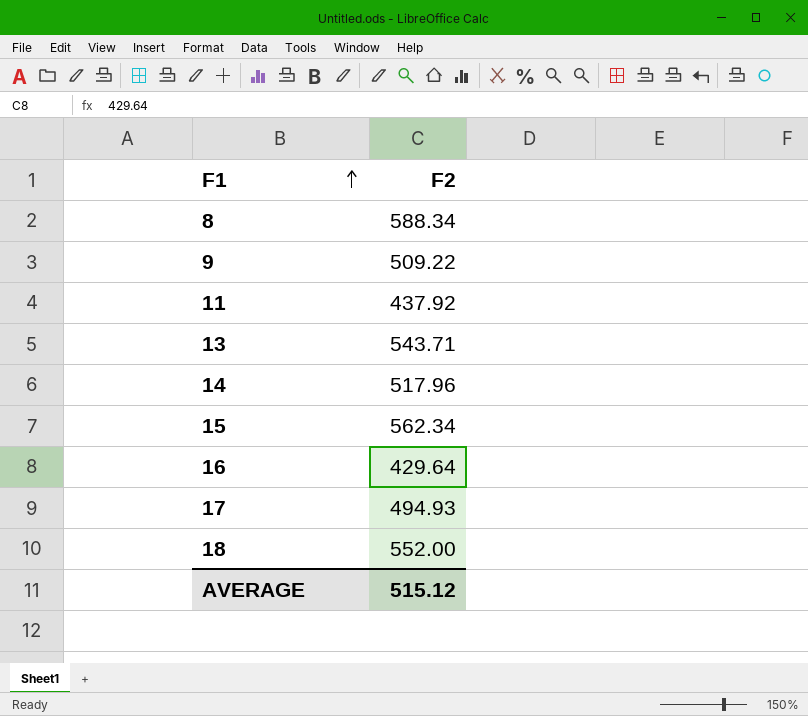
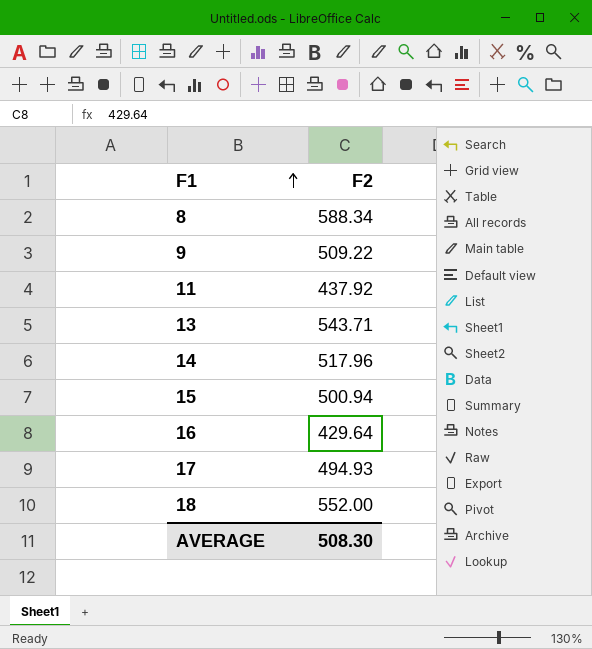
15 | F2: 562.34 -> 500.94
AVERAGE | F2: 515.12 -> 508.30

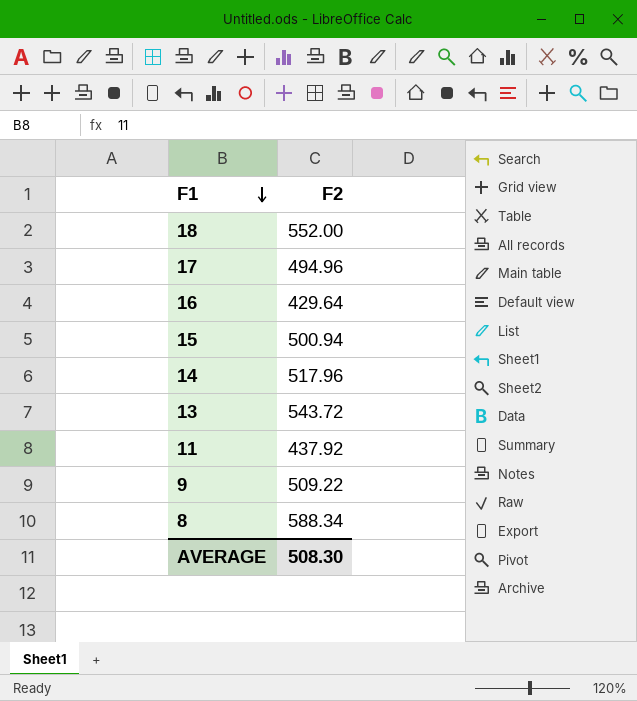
row order: F1 ascending -> F1 descending
17 | F2: 494.93 -> 494.96
13 | F2: 543.71 -> 543.72

